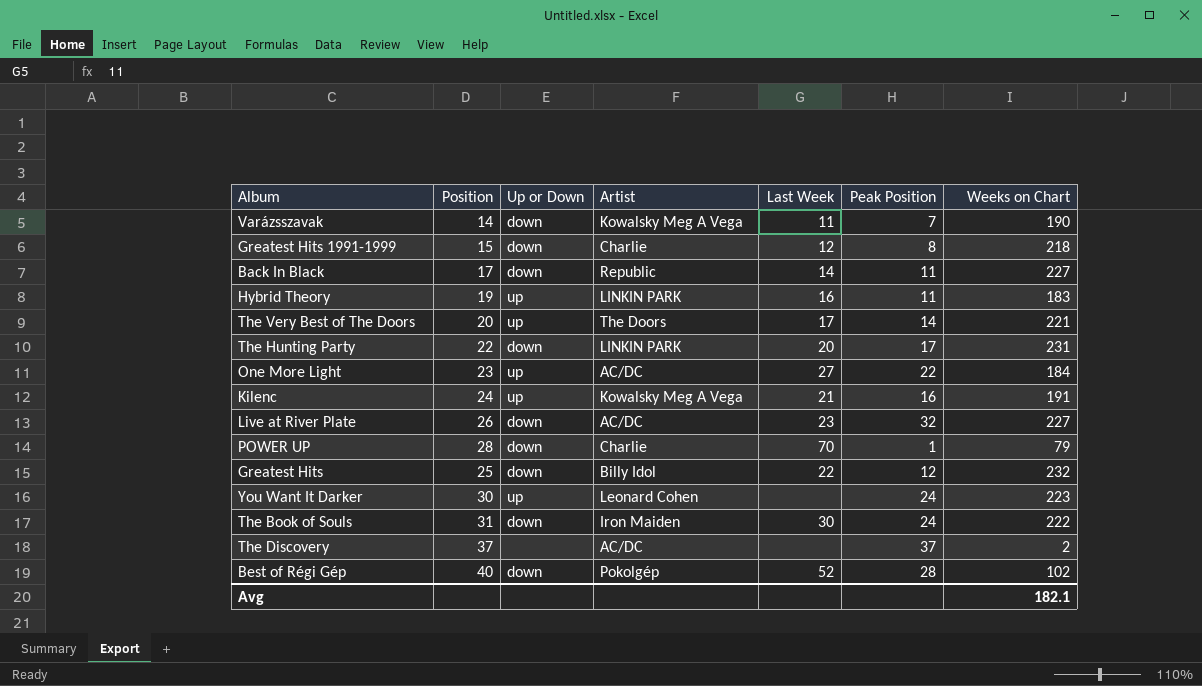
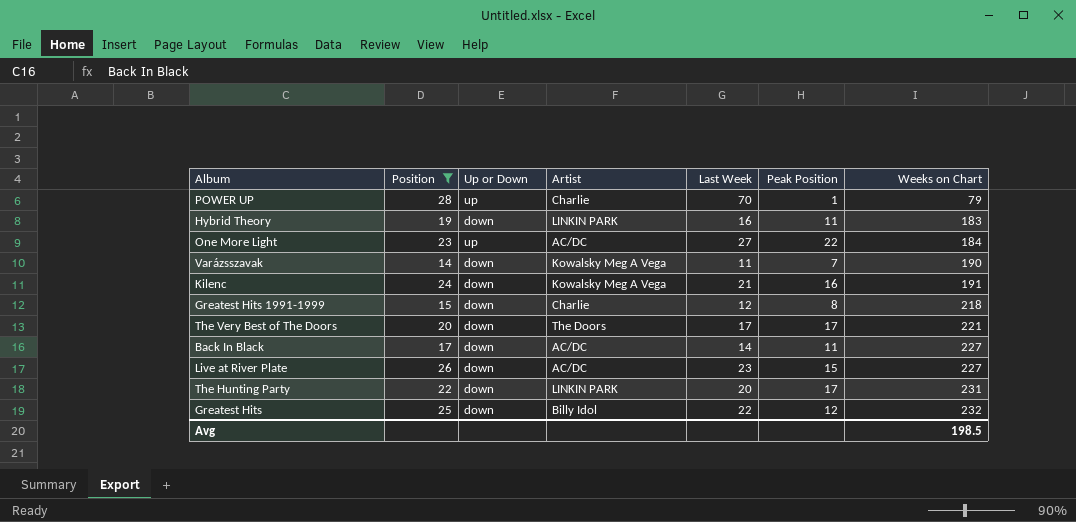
filter: none -> Position <= 28
row order: none -> Weeks on Chart ascending
POWER UP | Up or Down: down -> up
Hybrid Theory | Up or Down: up -> down
Kilenc | Up or Down: up -> down
The Very Best of The Doors | Up or Down: up -> down
The Very Best of The Doors | Peak Position: 14 -> 17
Back In Black | Artist: Republic -> AC/DC
Live at River Plate | Peak Position: 32 -> 15
Avg | Weeks on Chart: 182.1 -> 198.5

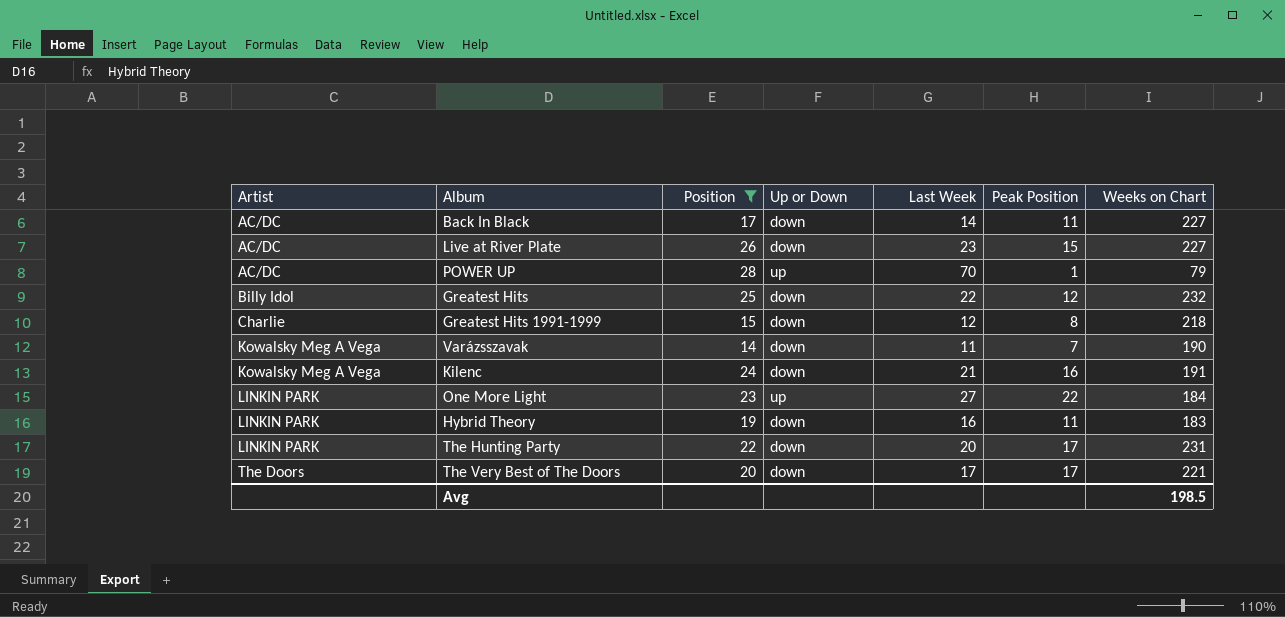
row order: Weeks on Chart ascending -> Artist ascending
column Artist | position: 4 -> 1
POWER UP | Artist: Charlie -> AC/DC
One More Light | Artist: AC/DC -> LINKIN PARK

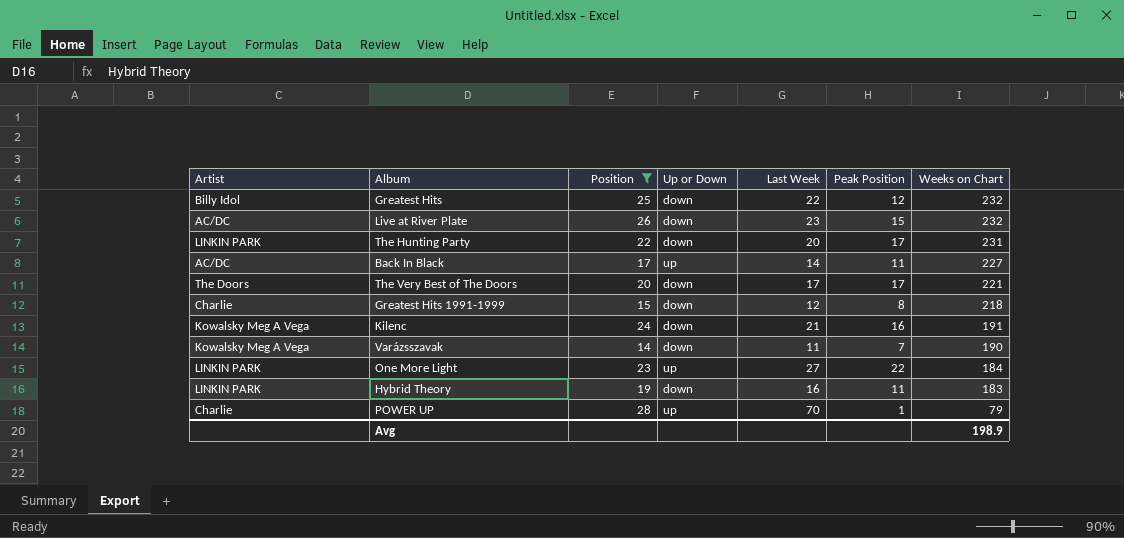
row order: Artist ascending -> Weeks on Chart descending
Live at River Plate | Weeks on Chart: 227 -> 232
Back In Black | Up or Down: down -> up
POWER UP | Artist: AC/DC -> Charlie
Avg | Weeks on Chart: 198.5 -> 198.9

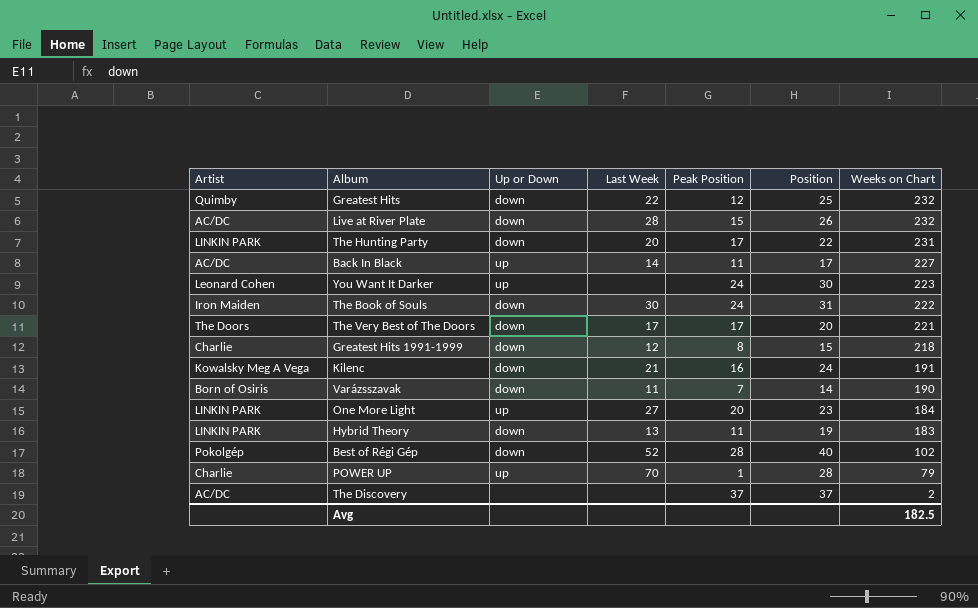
filter: Position <= 28 -> none
column Position | position: 3 -> 6
Greatest Hits | Artist: Billy Idol -> Quimby
Live at River Plate | Last Week: 23 -> 28
Varázsszavak | Artist: Kowalsky Meg A Vega -> Born of Osiris
One More Light | Peak Position: 22 -> 20
Hybrid Theory | Last Week: 16 -> 13
Avg | Weeks on Chart: 198.9 -> 182.5

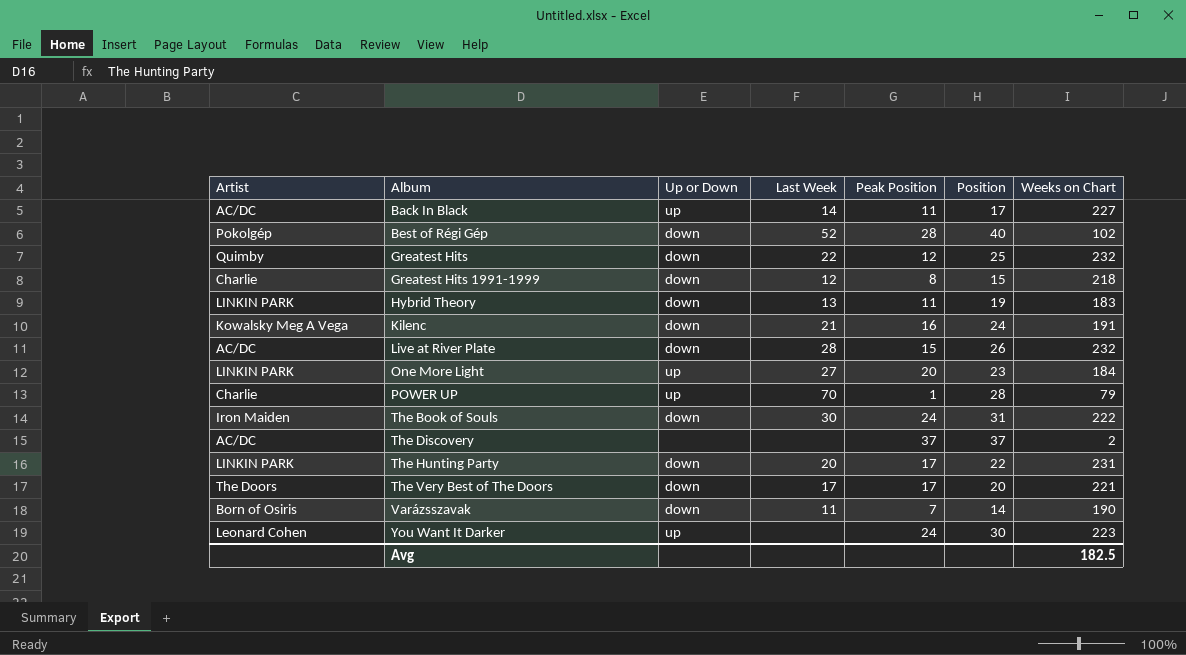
row order: Weeks on Chart descending -> Album ascending

